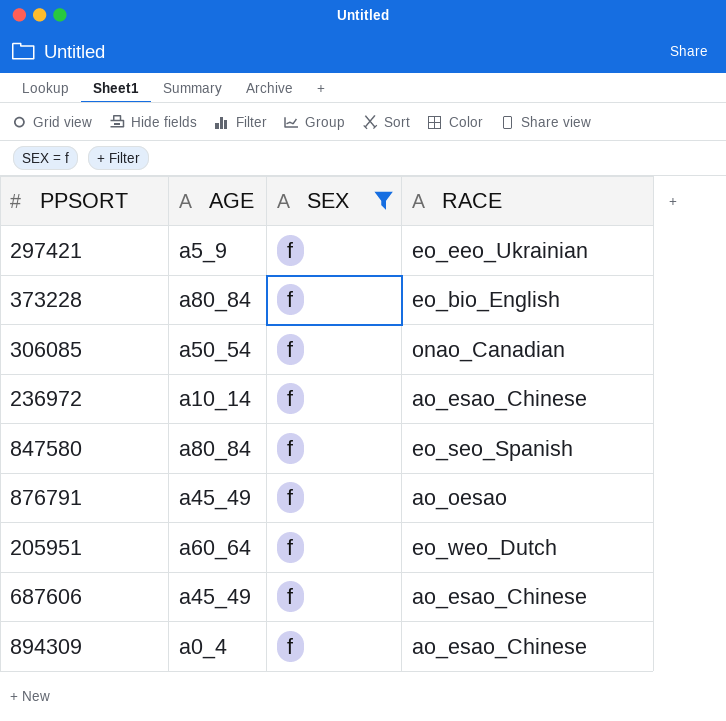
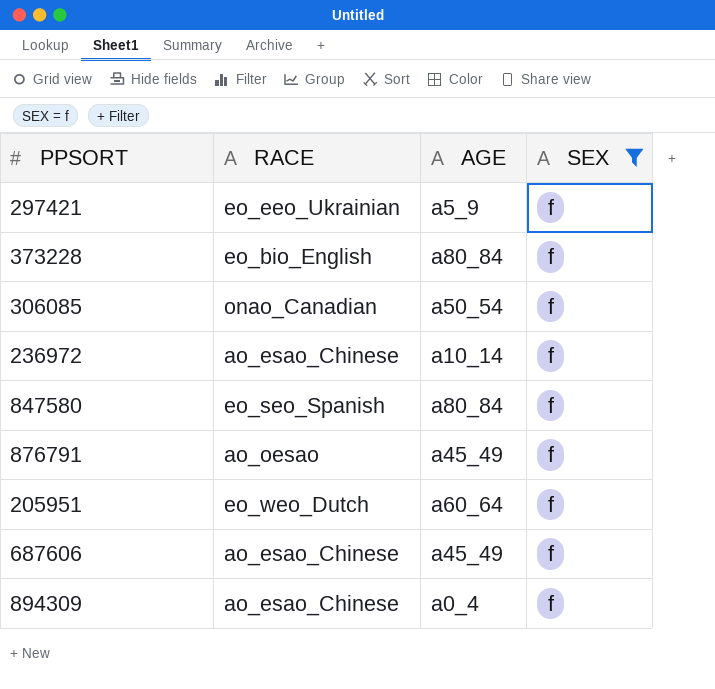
column RACE | position: 4 -> 2

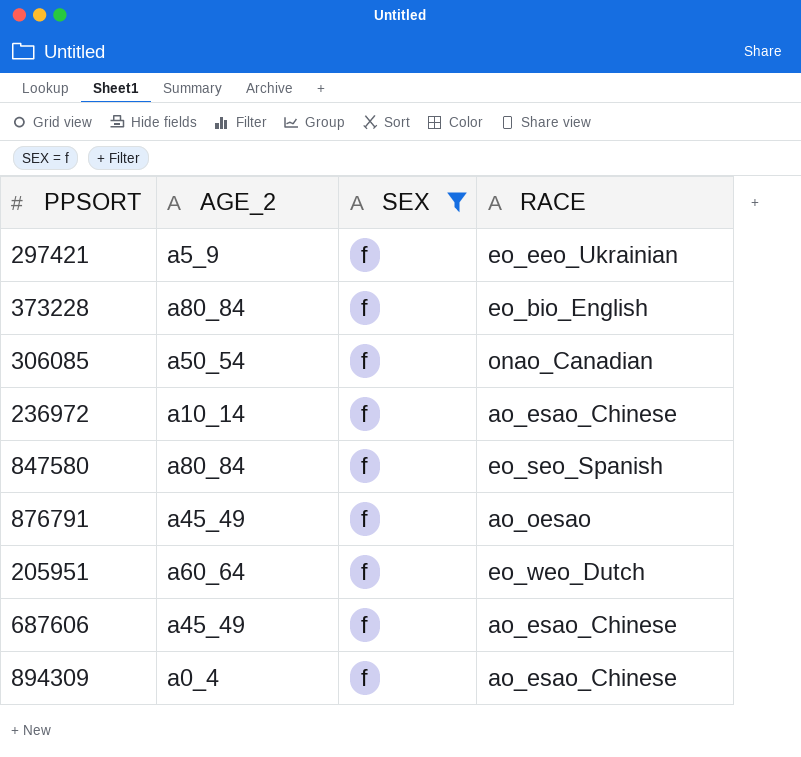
column name: AGE -> AGE_2
column RACE | position: 2 -> 4

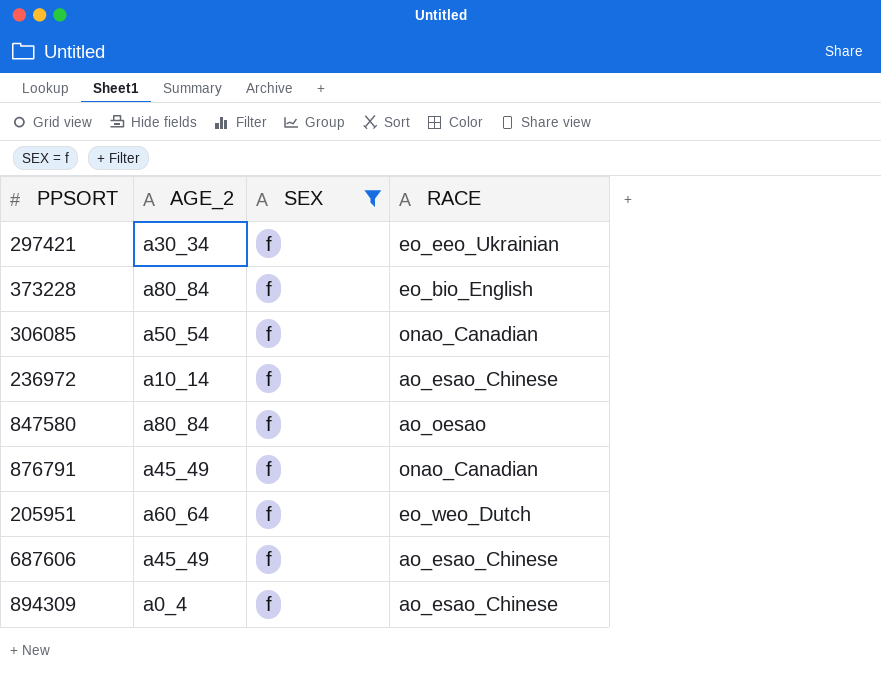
297421 | AGE_2: a5_9 -> a30_34
847580 | RACE: eo_seo_Spanish -> ao_oesao
876791 | RACE: ao_oesao -> onao_Canadian

